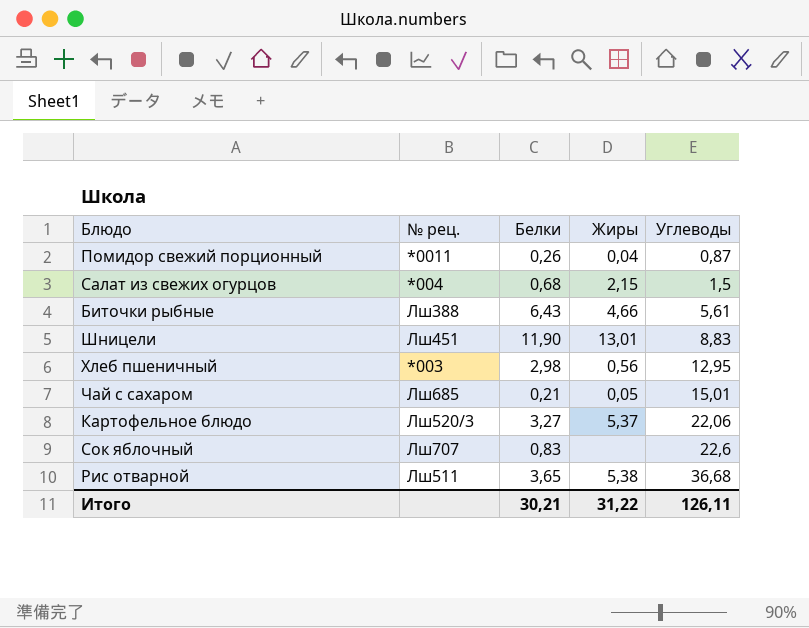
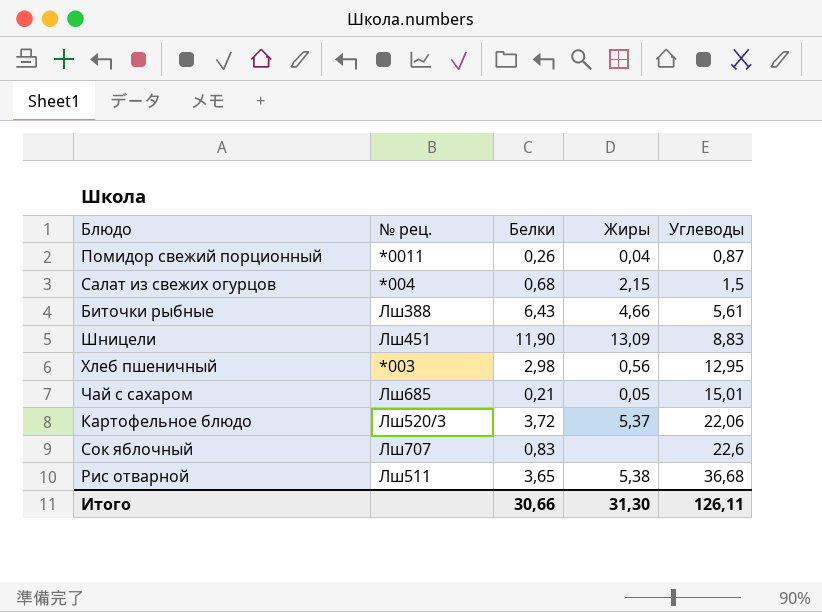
Шницели | Жиры: 13,01 -> 13,09
Картофельное блюдо | Белки: 3,27 -> 3,72
Итого | Белки: 30,21 -> 30,66
Итого | Жиры: 31,22 -> 31,30

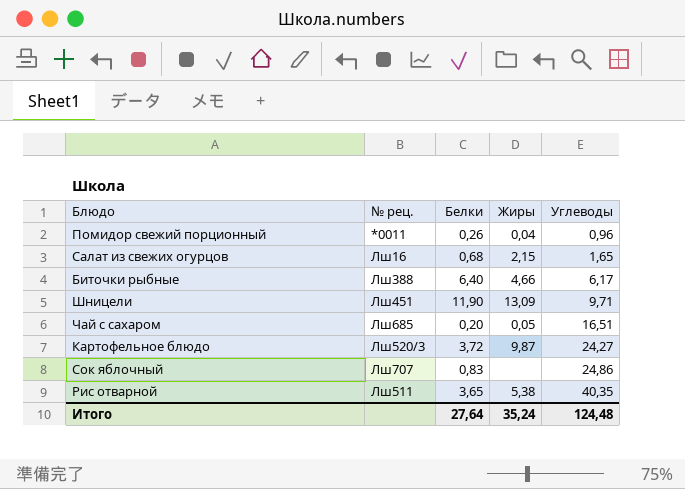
row Хлеб пшеничный: *003 | 2,98 | 0,56 | 12,95 -> none
Помидор свежий порционный | Углеводы: 0,87 -> 0,96
Салат из свежих огурцов | № рец.: *004 -> Лш16
Салат из свежих огурцов | Углеводы: 1,5 -> 1,65
Биточки рыбные | Белки: 6,43 -> 6,40
Биточки рыбные | Углеводы: 5,61 -> 6,17
Шницели | Углеводы: 8,83 -> 9,71
Чай с сахаром | Белки: 0,21 -> 0,20
Чай с сахаром | Углеводы: 15,01 -> 16,51
Картофельное блюдо | Жиры: 5,37 -> 9,87
Картофельное блюдо | Углеводы: 22,06 -> 24,27
Сок яблочный | Углеводы: 22,6 -> 24,86
Рис отварной | Углеводы: 36,68 -> 40,35
Итого | Белки: 30,66 -> 27,64
Итого | Жиры: 31,30 -> 35,24
Итого | Углеводы: 126,11 -> 124,48

